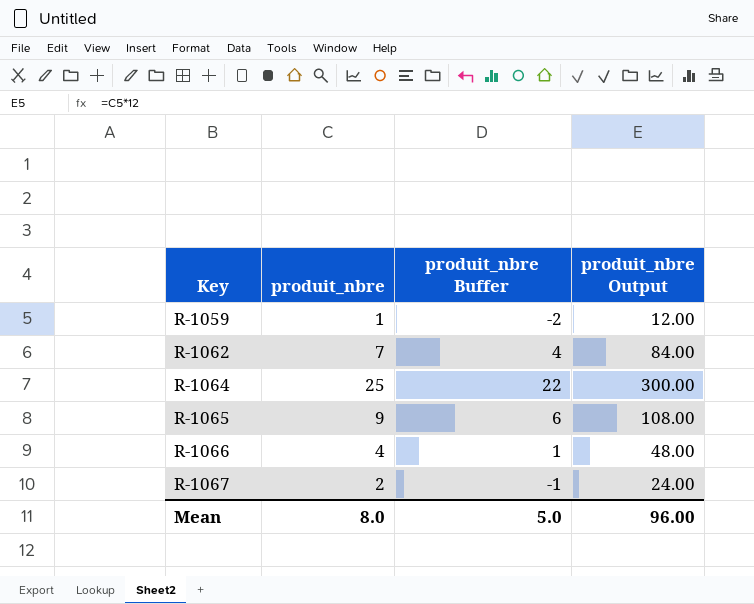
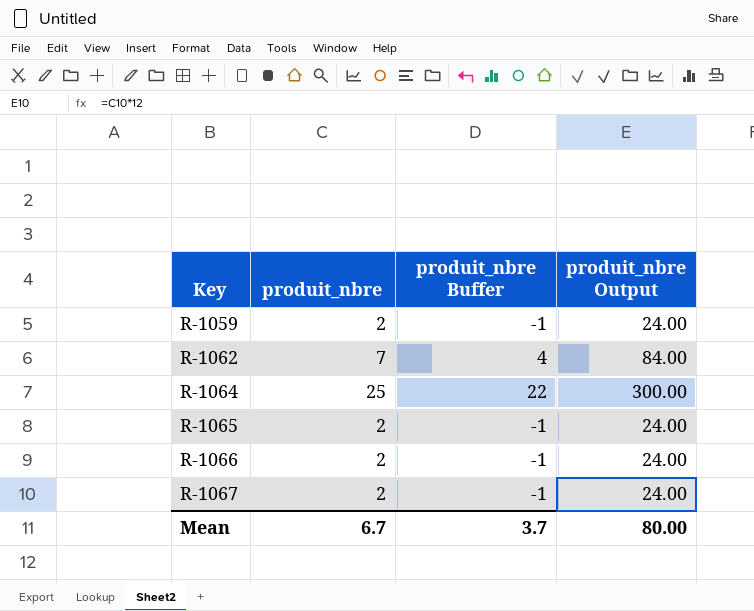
R-1059 | produit_nbre: 1 -> 2
R-1059 | produit_nbre Buffer: -2 -> -1
R-1059 | produit_nbre Output: 12.00 -> 24.00
R-1065 | produit_nbre: 9 -> 2
R-1065 | produit_nbre Buffer: 6 -> -1
R-1065 | produit_nbre Output: 108.00 -> 24.00
R-1066 | produit_nbre: 4 -> 2
R-1066 | produit_nbre Buffer: 1 -> -1
R-1066 | produit_nbre Output: 48.00 -> 24.00
Mean | produit_nbre: 8.0 -> 6.7
Mean | produit_nbre Buffer: 5.0 -> 3.7
Mean | produit_nbre Output: 96.00 -> 80.00

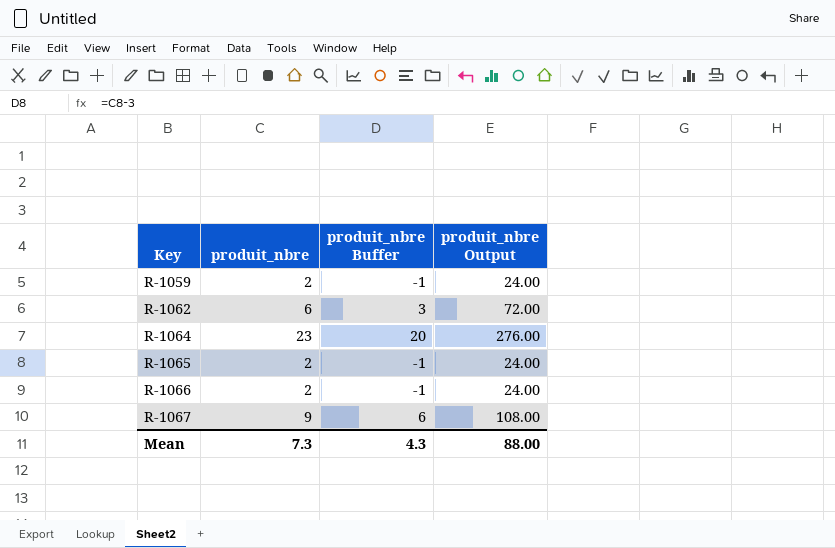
R-1062 | produit_nbre: 7 -> 6
R-1062 | produit_nbre Buffer: 4 -> 3
R-1062 | produit_nbre Output: 84.00 -> 72.00
R-1064 | produit_nbre: 25 -> 23
R-1064 | produit_nbre Buffer: 22 -> 20
R-1064 | produit_nbre Output: 300.00 -> 276.00
R-1067 | produit_nbre: 2 -> 9
R-1067 | produit_nbre Buffer: -1 -> 6
R-1067 | produit_nbre Output: 24.00 -> 108.00
Mean | produit_nbre: 6.7 -> 7.3
Mean | produit_nbre Buffer: 3.7 -> 4.3
Mean | produit_nbre Output: 80.00 -> 88.00

